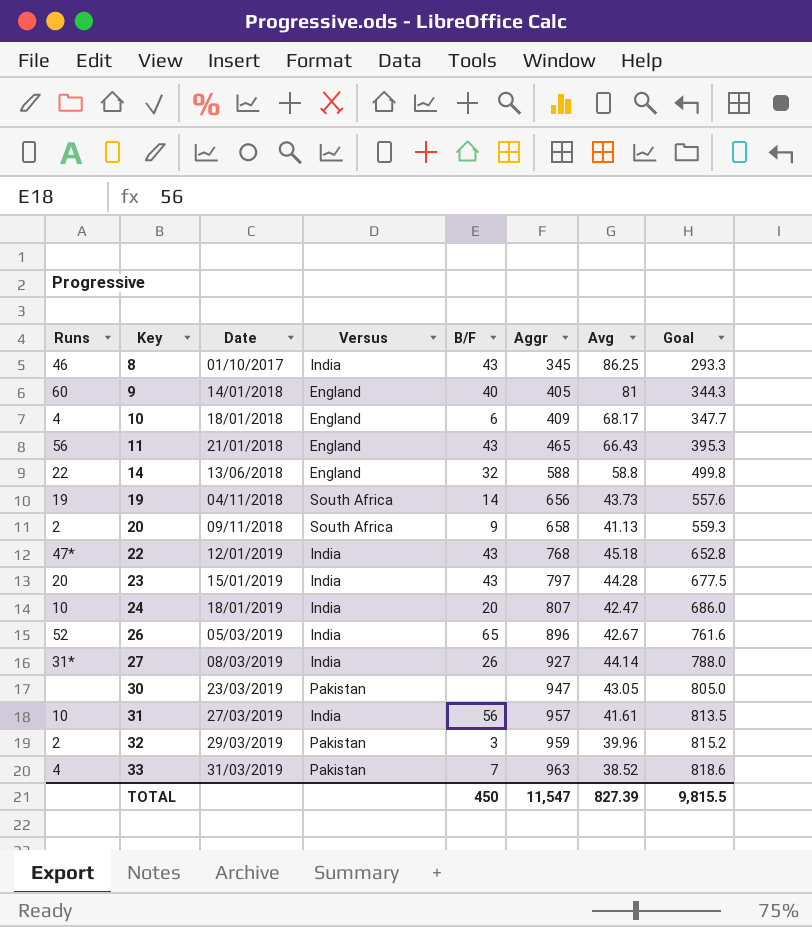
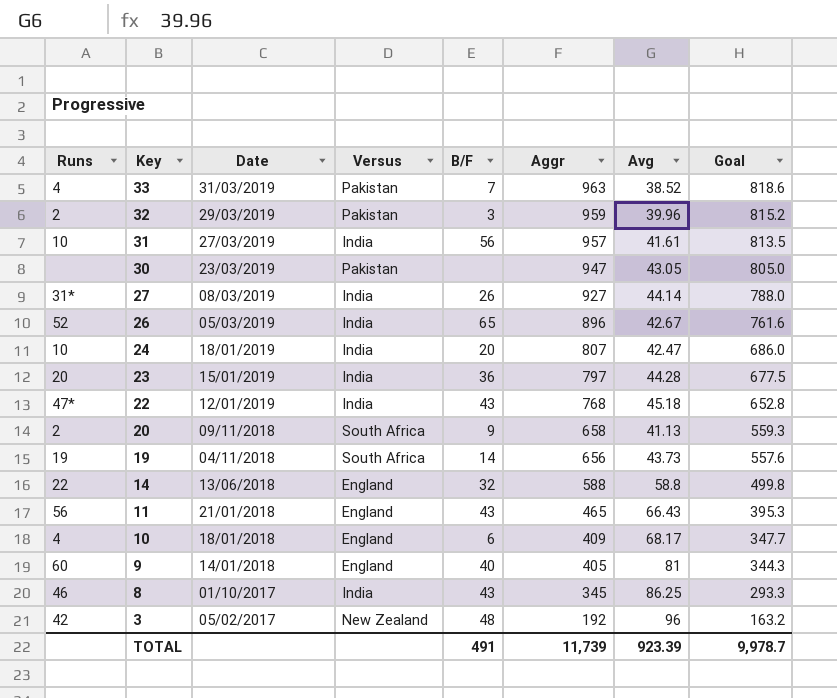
row order: Key ascending -> Key descending
23 | B/F: 43 -> 36
row 3: none -> 42 | 05/02/2017 | New Zealand | 48 | 192 | 96 | 163.2
TOTAL | B/F: 450 -> 491
TOTAL | Aggr: 11,547 -> 11,739
TOTAL | Avg: 827.39 -> 923.39
TOTAL | Goal: 9,815.5 -> 9,978.7

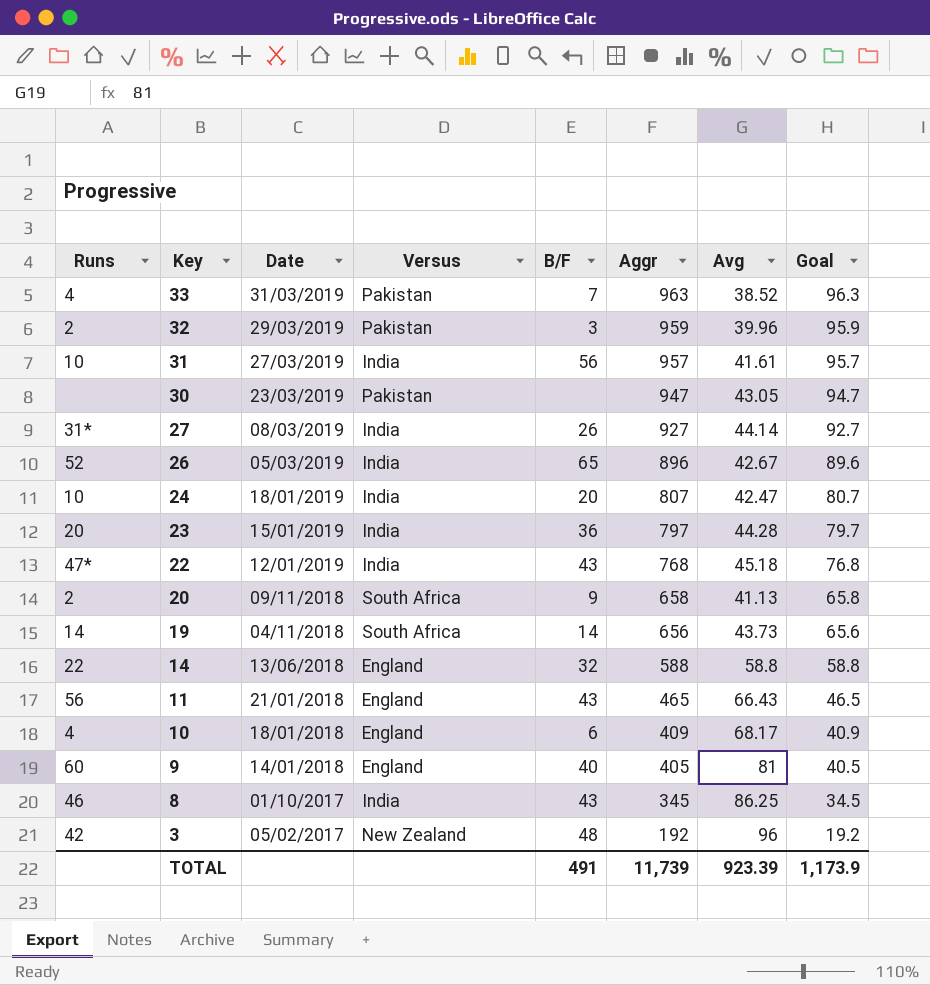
column Goal | formula: [Aggr] * 0.85 -> [Aggr] * 0.1
19 | Runs: 19 -> 14
TOTAL | Goal: 9,978.7 -> 1,173.9

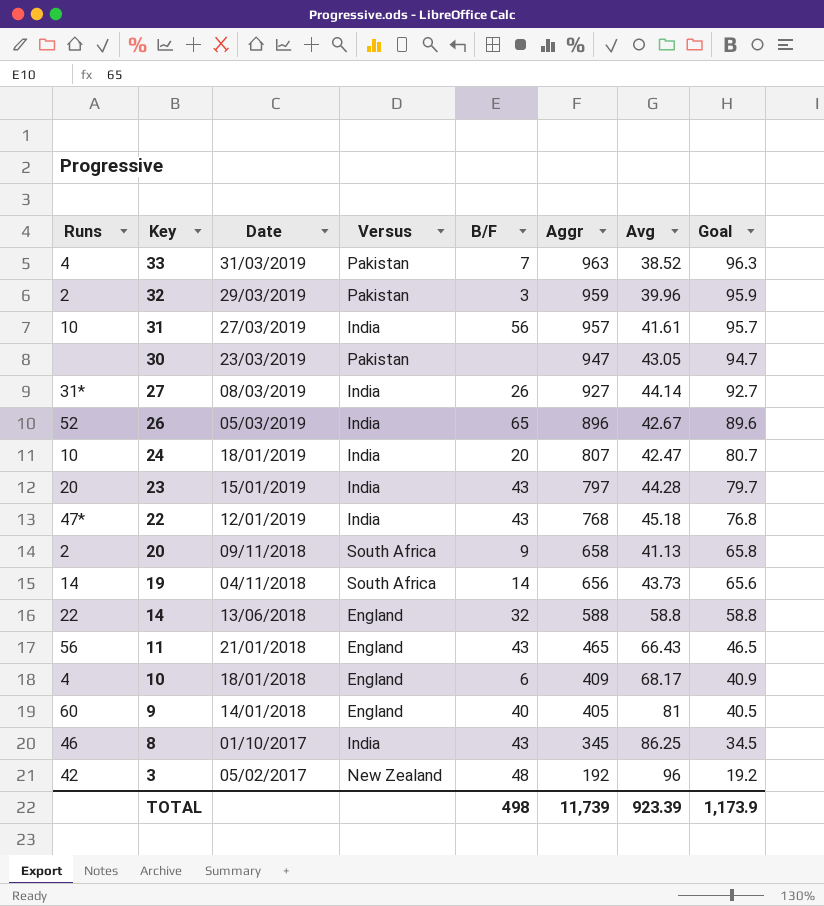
23 | B/F: 36 -> 43
TOTAL | B/F: 491 -> 498

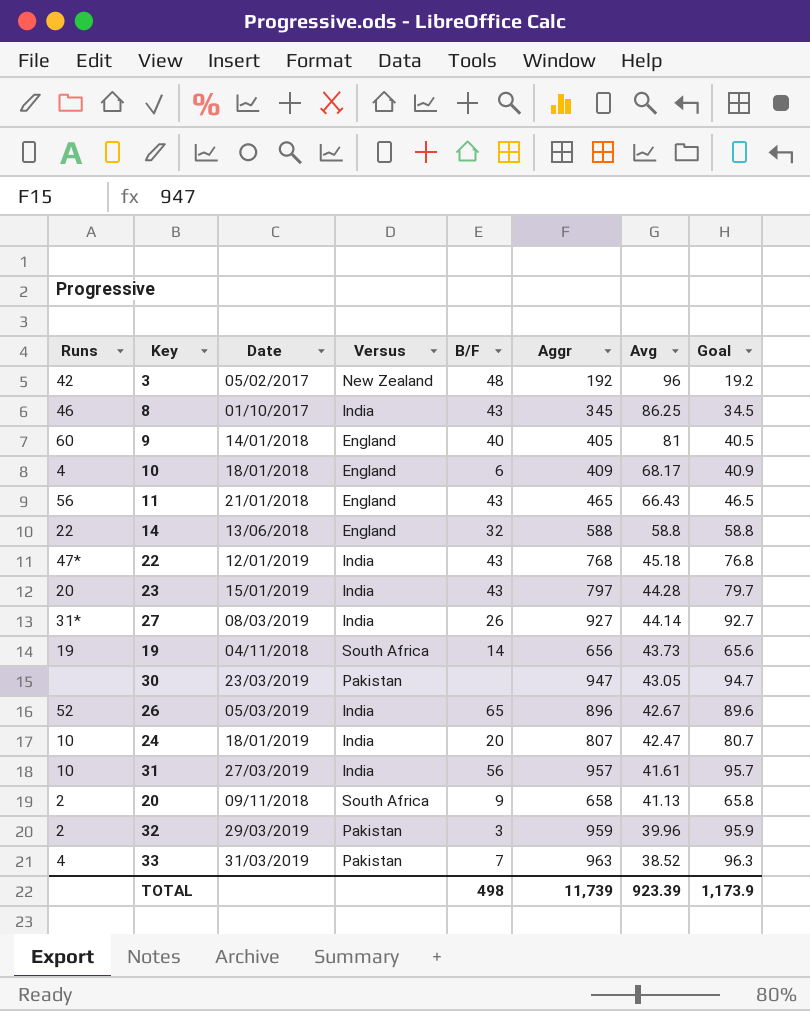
row order: Key descending -> Avg descending
19 | Runs: 14 -> 19

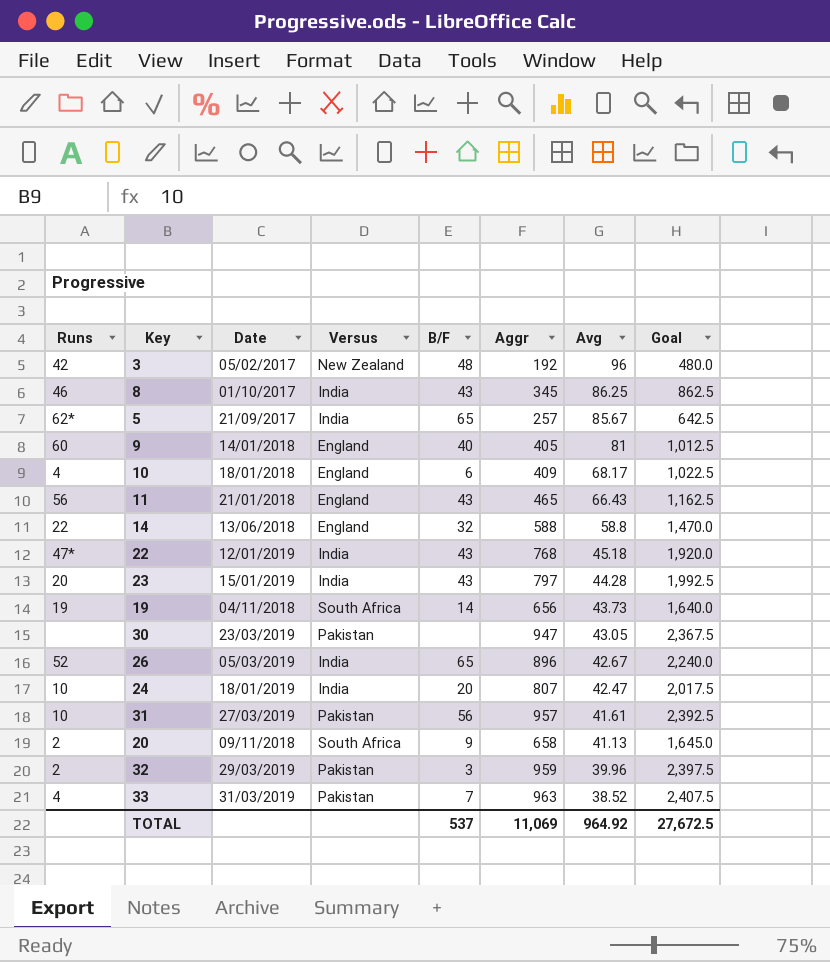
column Goal | formula: [Aggr] * 0.1 -> [Aggr] * 2.5
row 27: 31* | 08/03/2019 | India | 26 | 927 | 44.14 | 92.7 -> none
row 5: none -> 62* | 21/09/2017 | India | 65 | 257 | 85.67 | 642.5
31 | Versus: India -> Pakistan
TOTAL | B/F: 498 -> 537
TOTAL | Aggr: 11,739 -> 11,069
TOTAL | Avg: 923.39 -> 964.92
TOTAL | Goal: 1,173.9 -> 27,672.5

